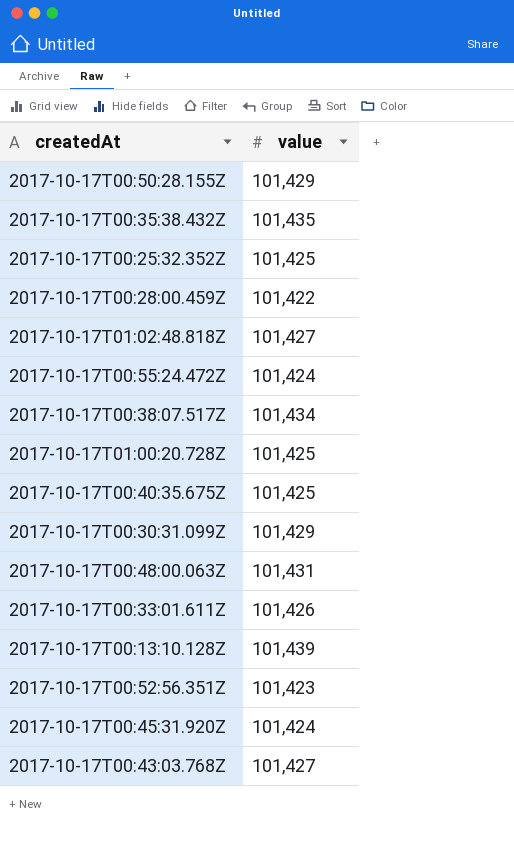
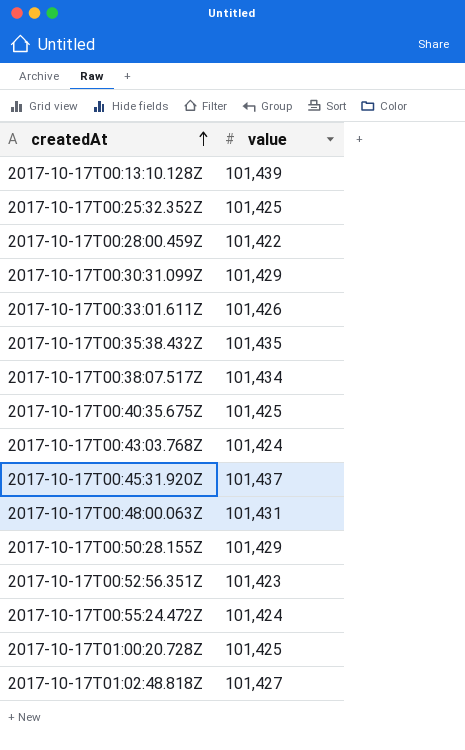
row order: none -> createdAt ascending
2017-10-17T00:43:03.768Z | value: 101,427 -> 101,424
2017-10-17T00:45:31.920Z | value: 101,424 -> 101,437

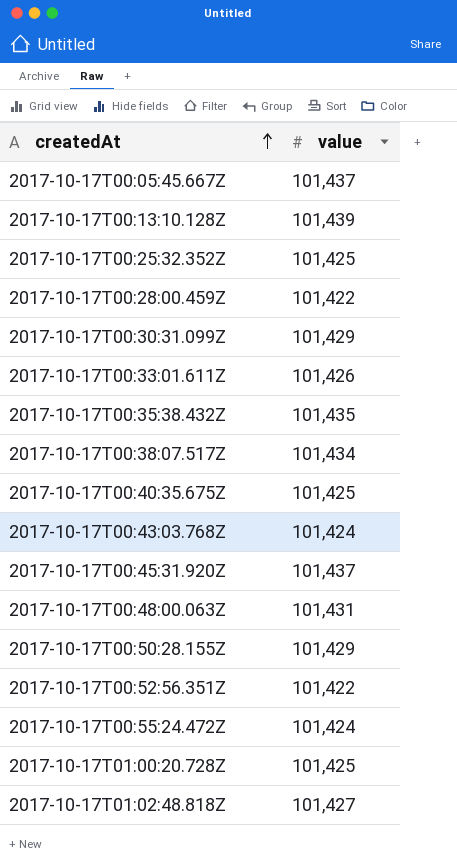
row 2017-10-17T00:05:45.667Z: none -> 101,437
2017-10-17T00:52:56.351Z | value: 101,423 -> 101,422

